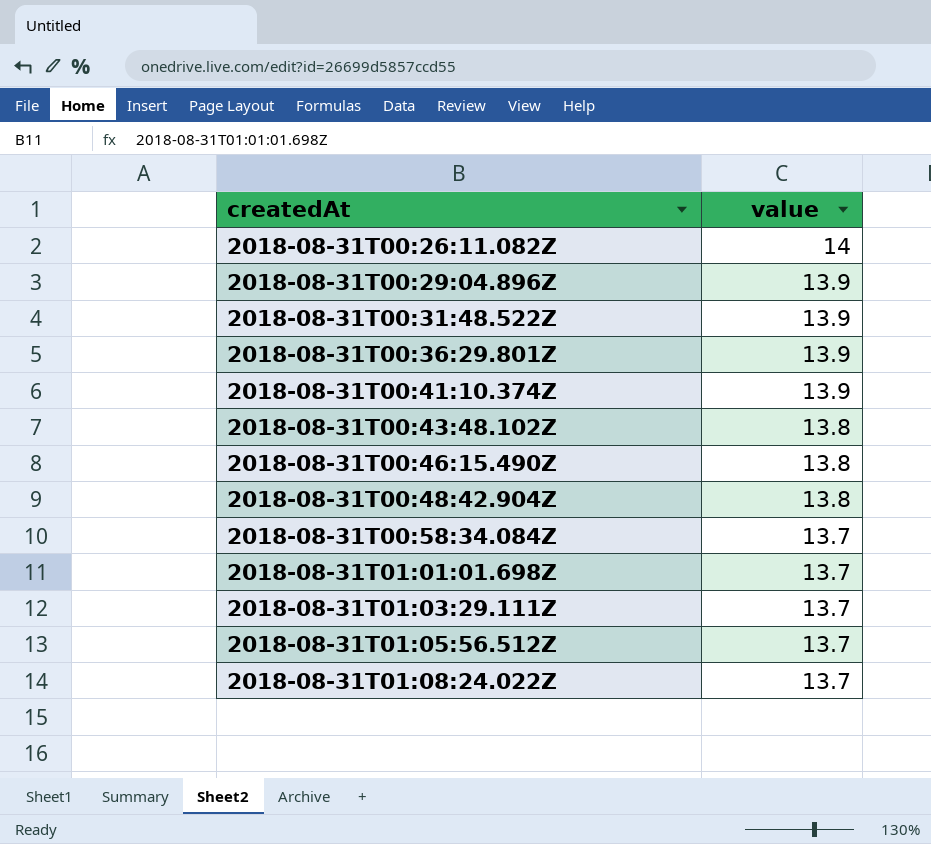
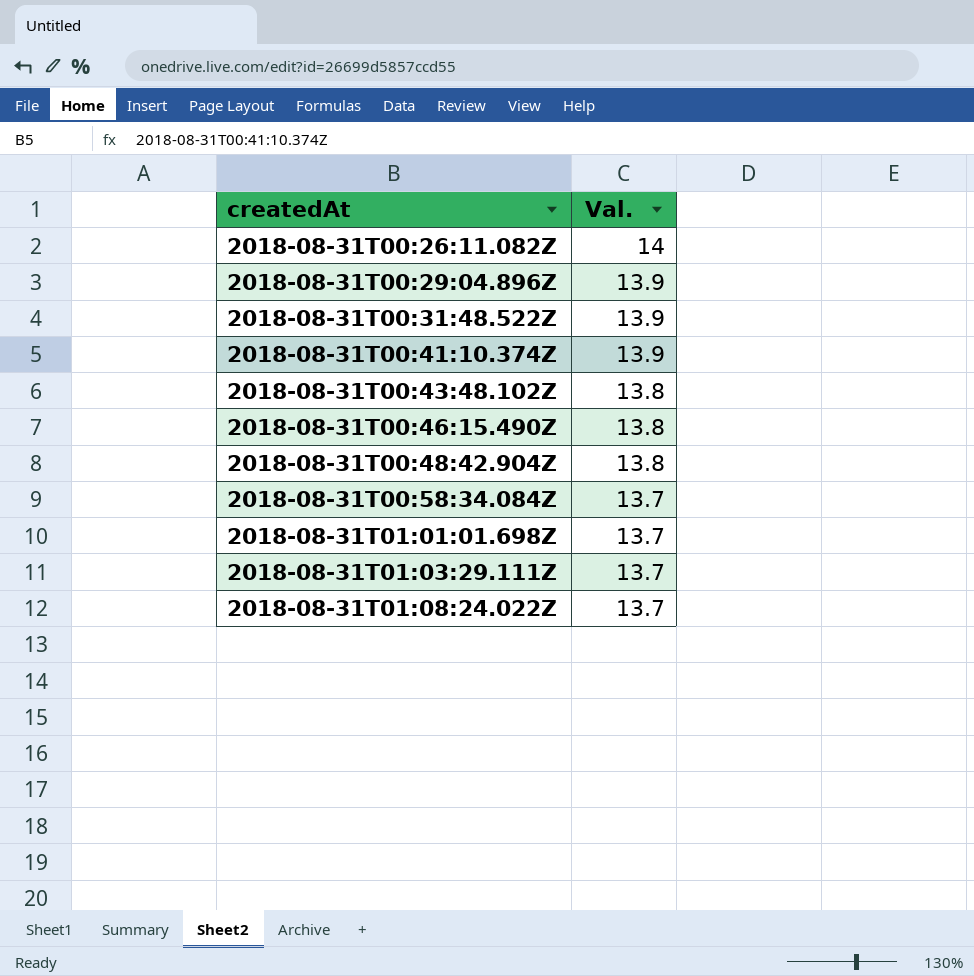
column name: value -> Val.
row 2018-08-31T00:36:29.801Z: 13.9 -> none
row 2018-08-31T01:05:56.512Z: 13.7 -> none

